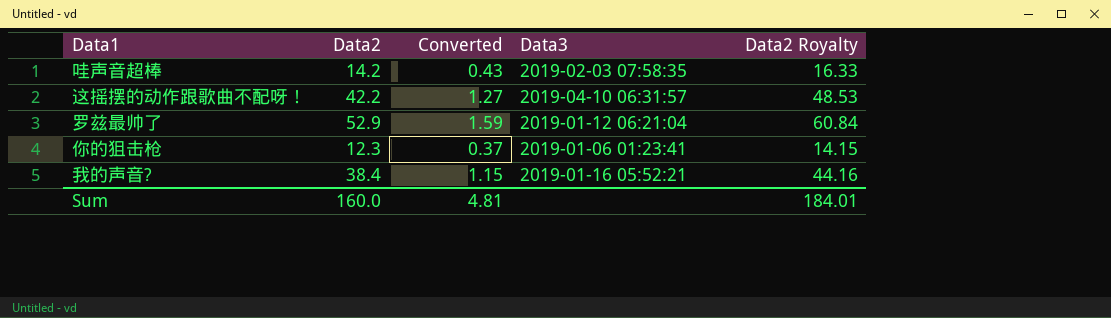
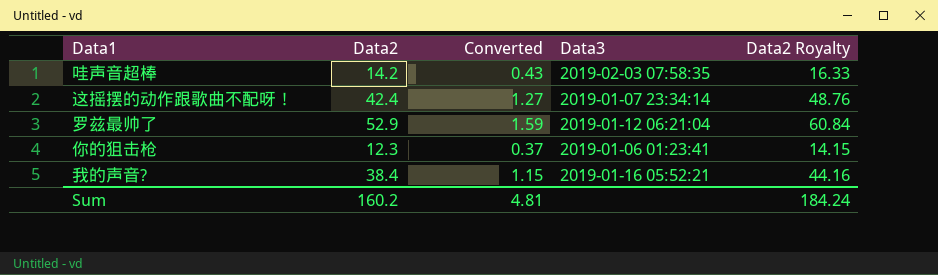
这摇摆的动作跟歌曲不配呀！ | Data2: 42.2 -> 42.4
这摇摆的动作跟歌曲不配呀！ | Data3: 2019-04-10 06:31:57 -> 2019-01-07 23:34:14
这摇摆的动作跟歌曲不配呀！ | Data2 Royalty: 48.53 -> 48.76
Sum | Data2: 160.0 -> 160.2
Sum | Data2 Royalty: 184.01 -> 184.24

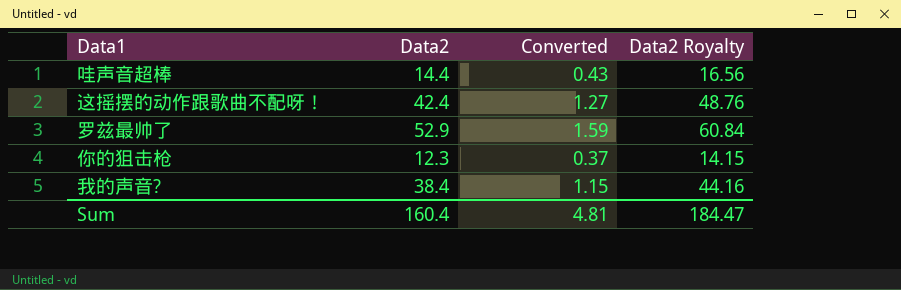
column Data3 | position: 4 -> none
哇声音超棒 | Data2: 14.2 -> 14.4
哇声音超棒 | Data2 Royalty: 16.33 -> 16.56
Sum | Data2: 160.2 -> 160.4
Sum | Data2 Royalty: 184.24 -> 184.47

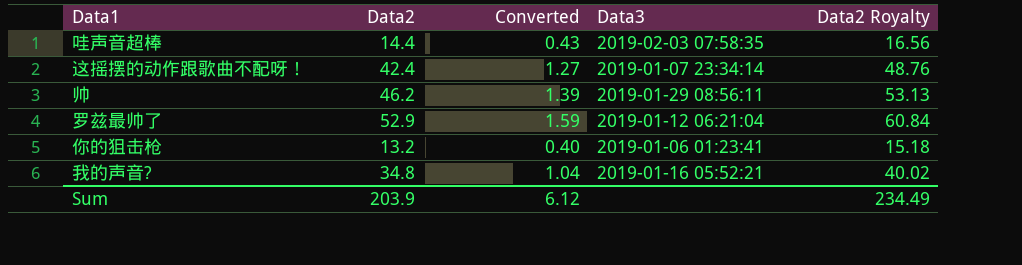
column Data3 | position: none -> 4
row 帅: none -> 46.2 | 1.39 | 2019-01-29 08:56:11 | 53.13
你的狙击枪 | Data2: 12.3 -> 13.2
你的狙击枪 | Converted: 0.37 -> 0.40
你的狙击枪 | Data2 Royalty: 14.15 -> 15.18
我的声音? | Data2: 38.4 -> 34.8
我的声音? | Converted: 1.15 -> 1.04
我的声音? | Data2 Royalty: 44.16 -> 40.02
Sum | Data2: 160.4 -> 203.9
Sum | Converted: 4.81 -> 6.12
Sum | Data2 Royalty: 184.47 -> 234.49

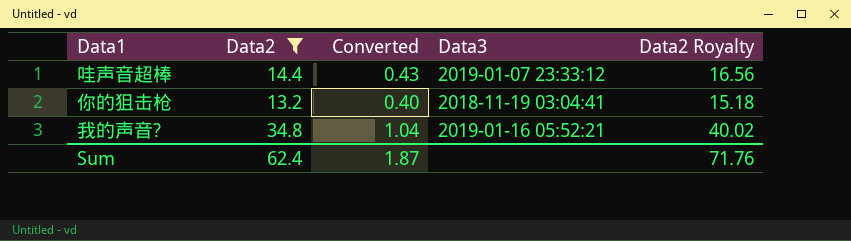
filter: none -> Data2 <= 34.8
哇声音超棒 | Data3: 2019-02-03 07:58:35 -> 2019-01-07 23:33:12
你的狙击枪 | Data3: 2019-01-06 01:23:41 -> 2018-11-19 03:04:41
Sum | Data2: 203.9 -> 62.4
Sum | Converted: 6.12 -> 1.87
Sum | Data2 Royalty: 234.49 -> 71.76

